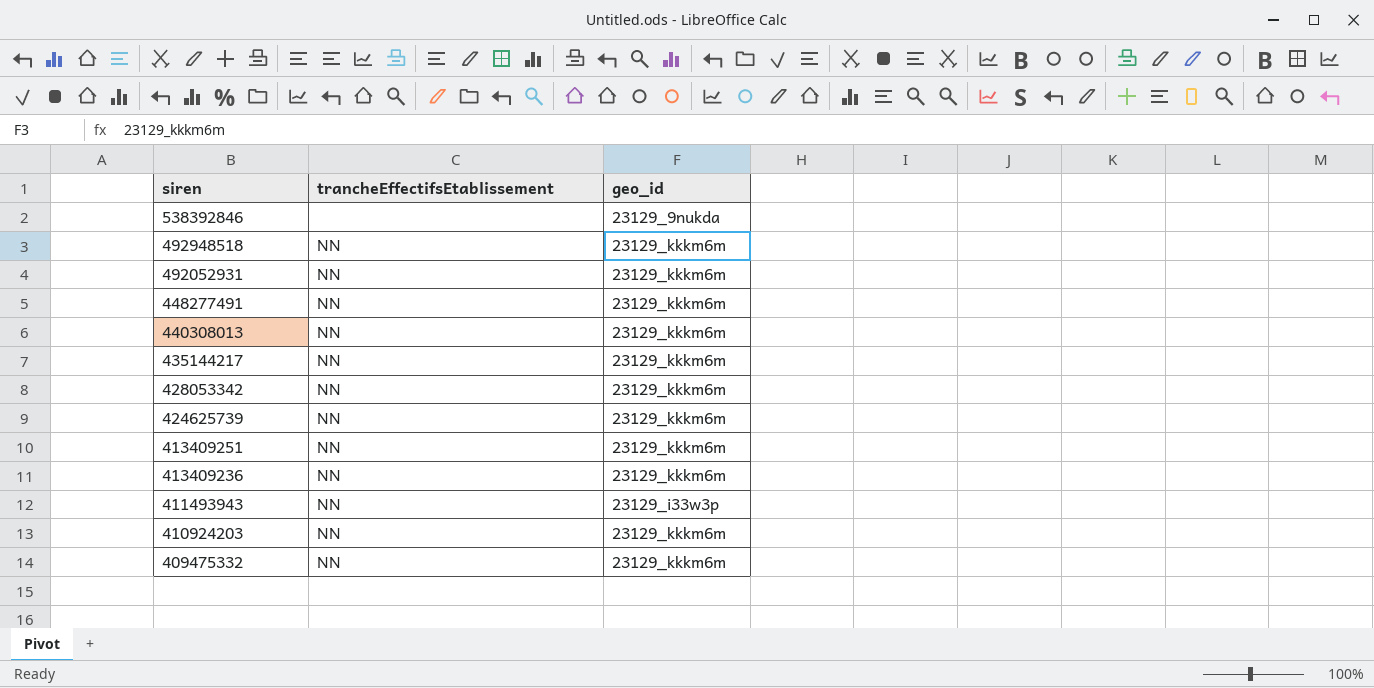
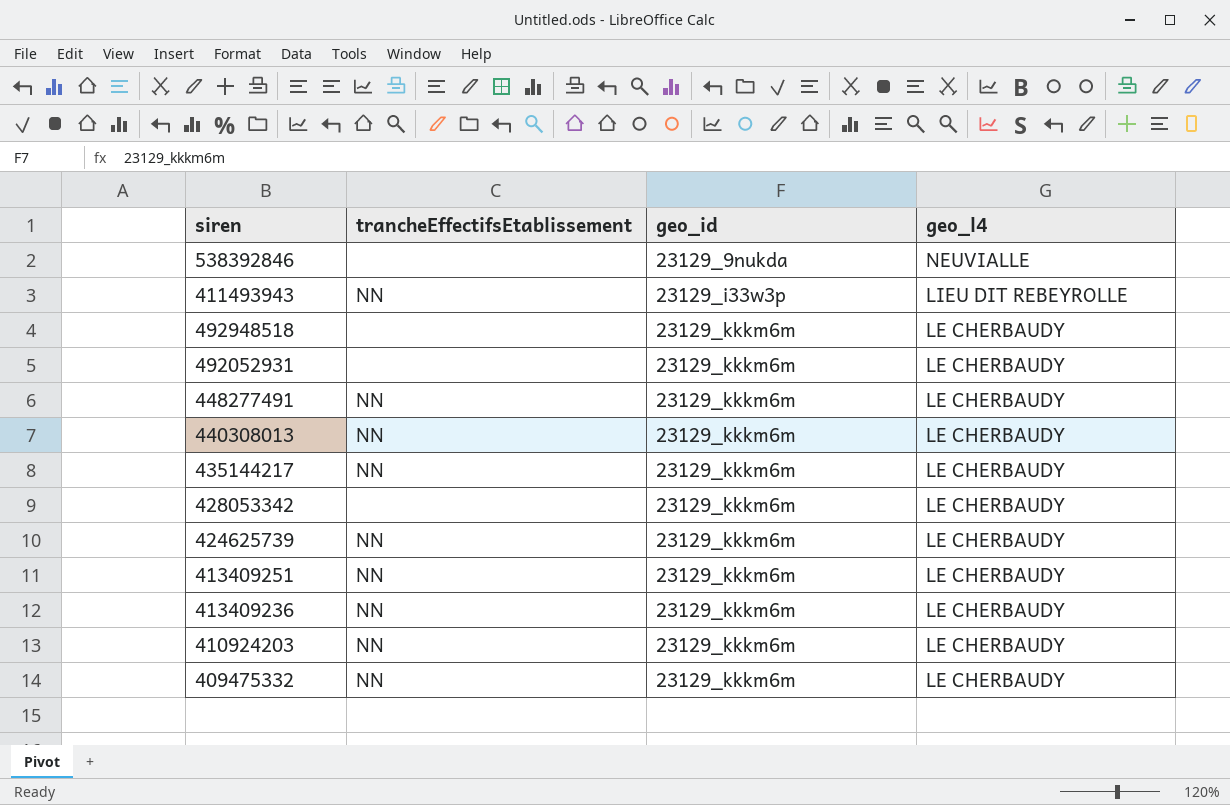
row order: siren descending -> geo_id ascending
column geo_l4 | position: none -> 4
492948518 | trancheEffectifsEtablissement: NN -> none
492052931 | trancheEffectifsEtablissement: NN -> none
428053342 | trancheEffectifsEtablissement: NN -> none

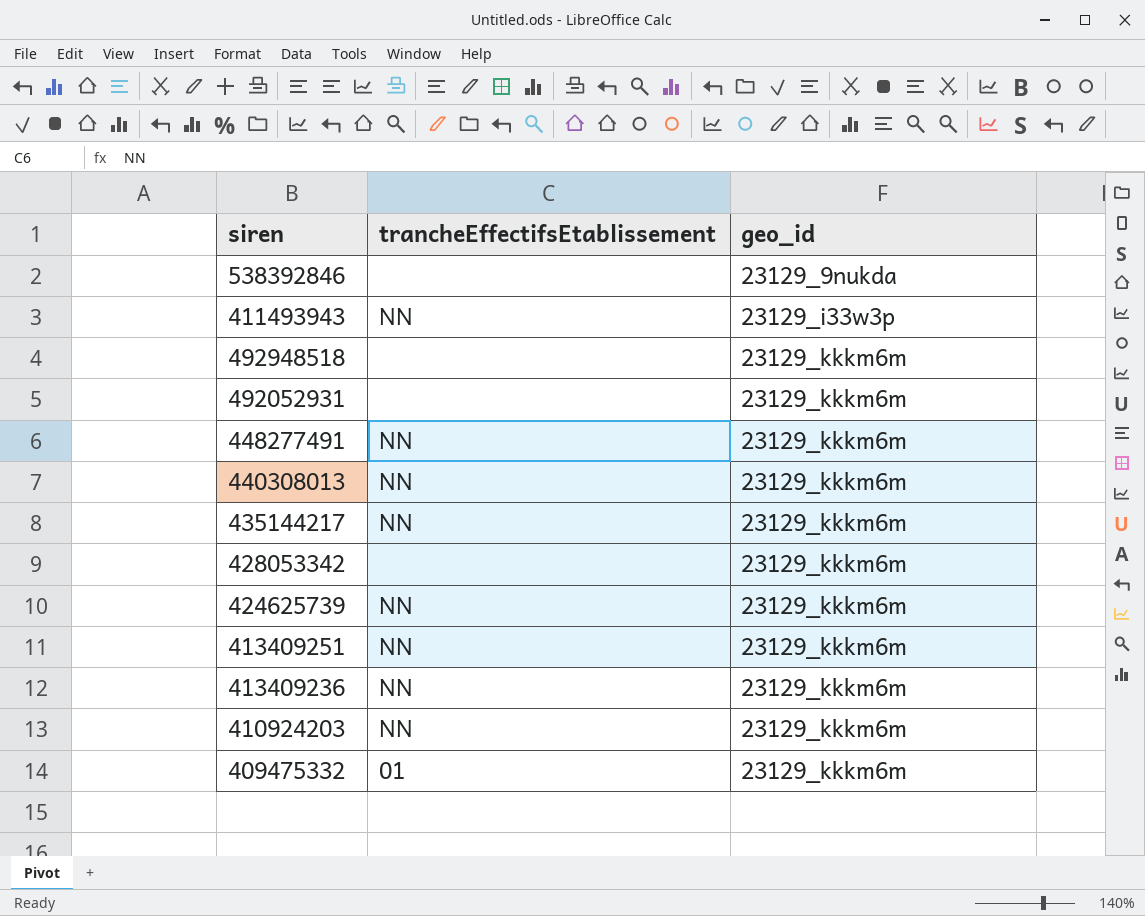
column geo_l4 | position: 4 -> none
409475332 | trancheEffectifsEtablissement: NN -> 01

